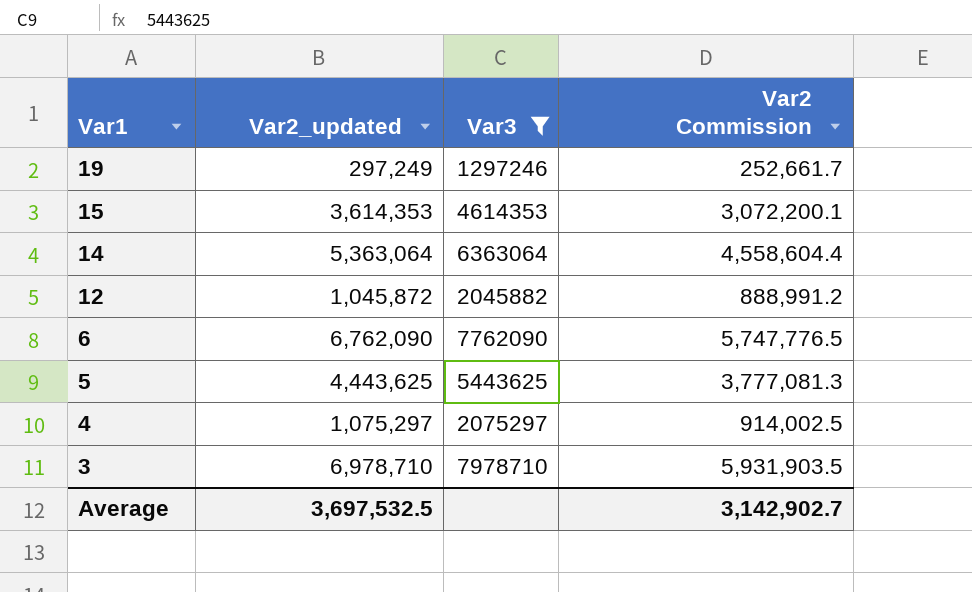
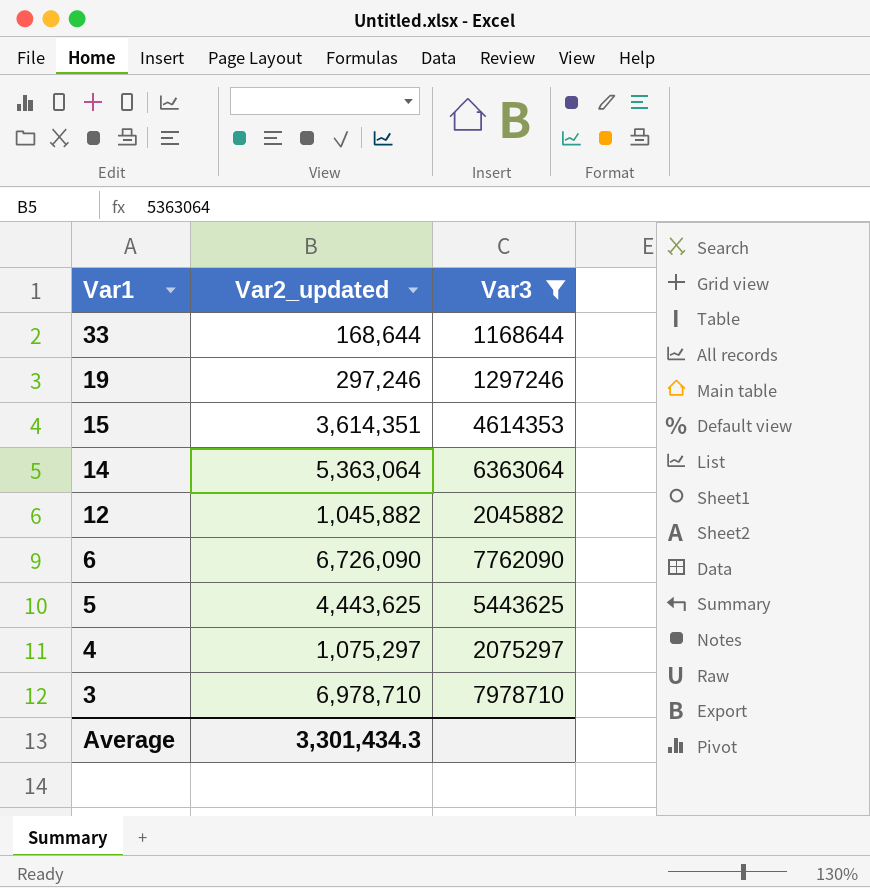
column Var2 Commission | formula: [Var2_updated] * 0.85 -> none
row 33: none -> 168,644 | 1168644
19 | Var2_updated: 297,249 -> 297,246
15 | Var2_updated: 3,614,353 -> 3,614,351
12 | Var2_updated: 1,045,872 -> 1,045,882
6 | Var2_updated: 6,762,090 -> 6,726,090
Average | Var2_updated: 3,697,532.5 -> 3,301,434.3

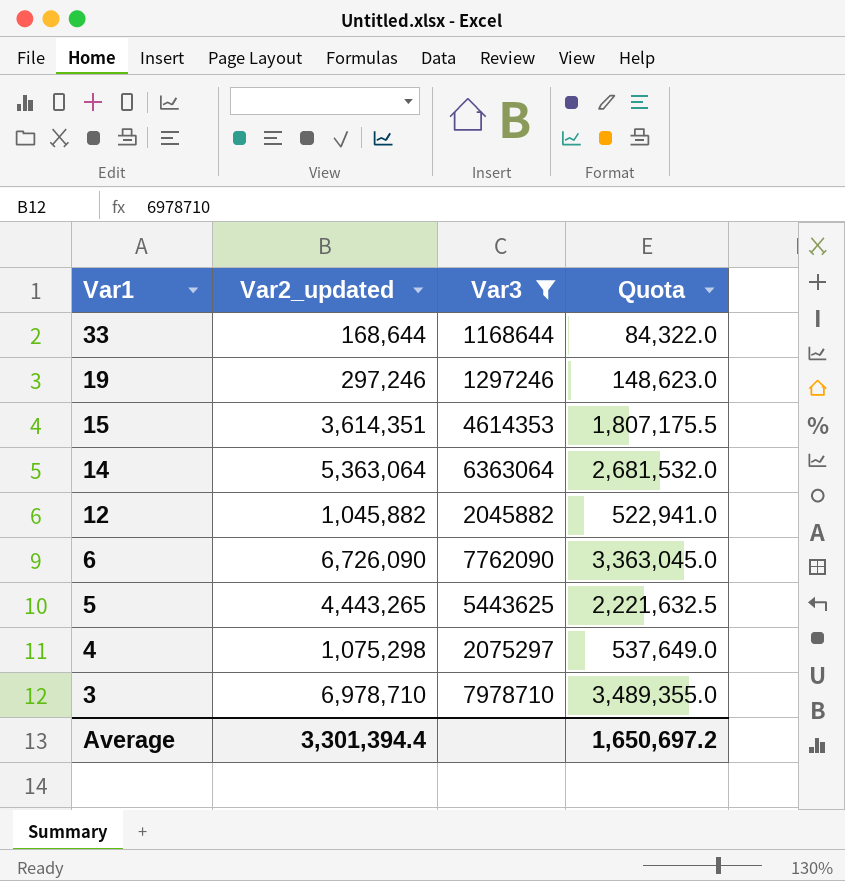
column Quota | formula: none -> [Var2_updated] * 0.5
5 | Var2_updated: 4,443,625 -> 4,443,265
4 | Var2_updated: 1,075,297 -> 1,075,298
Average | Var2_updated: 3,301,434.3 -> 3,301,394.4

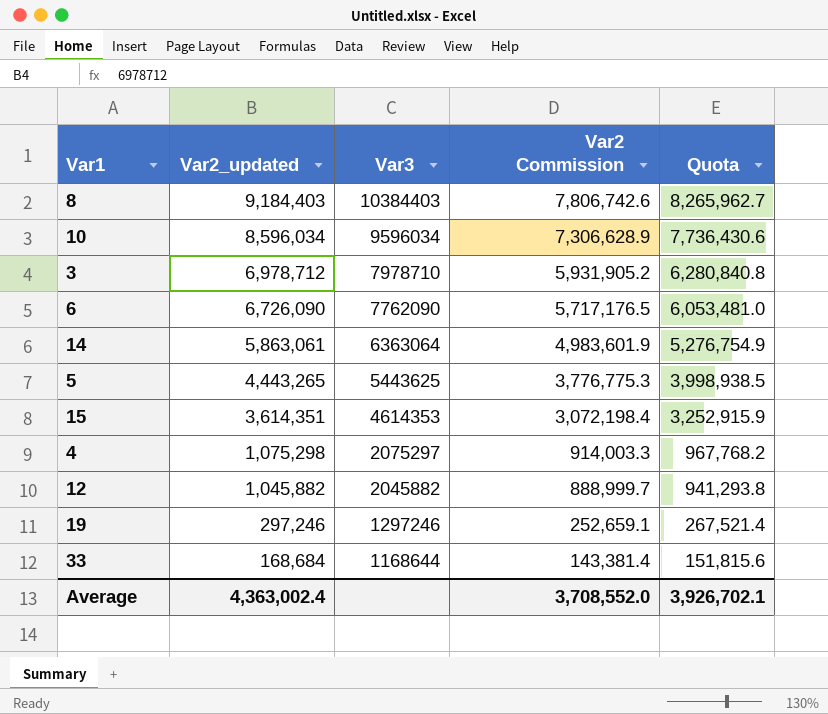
filter: Var3 <= 7978710 -> none
row order: Var1 descending -> Var2_updated descending
column Var2 Commission | formula: none -> [Var2_updated] * 0.85
column Quota | formula: [Var2_updated] * 0.5 -> [Var2_updated] * 0.9
3 | Var2_updated: 6,978,710 -> 6,978,712
14 | Var2_updated: 5,363,064 -> 5,863,061
33 | Var2_updated: 168,644 -> 168,684
Average | Var2_updated: 3,301,394.4 -> 4,363,002.4
Average | Quota: 1,650,697.2 -> 3,926,702.1

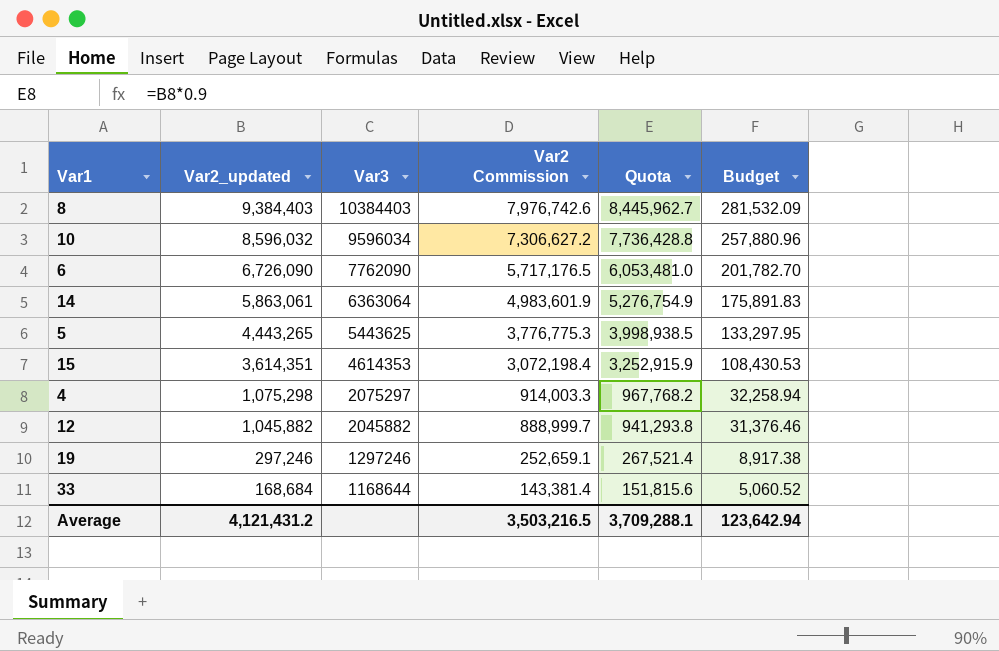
column Budget | formula: none -> [Var2_updated] * 0.03
row 3: 6,978,712 | 7978710 | 5,931,905.2 | 6,280,840.8 -> none
8 | Var2_updated: 9,184,403 -> 9,384,403
8 | Var2 Commission: 7,806,742.6 -> 7,976,742.6
8 | Quota: 8,265,962.7 -> 8,445,962.7
10 | Var2_updated: 8,596,034 -> 8,596,032
10 | Var2 Commission: 7,306,628.9 -> 7,306,627.2
10 | Quota: 7,736,430.6 -> 7,736,428.8
Average | Var2_updated: 4,363,002.4 -> 4,121,431.2
Average | Var2 Commission: 3,708,552.0 -> 3,503,216.5
Average | Quota: 3,926,702.1 -> 3,709,288.1

